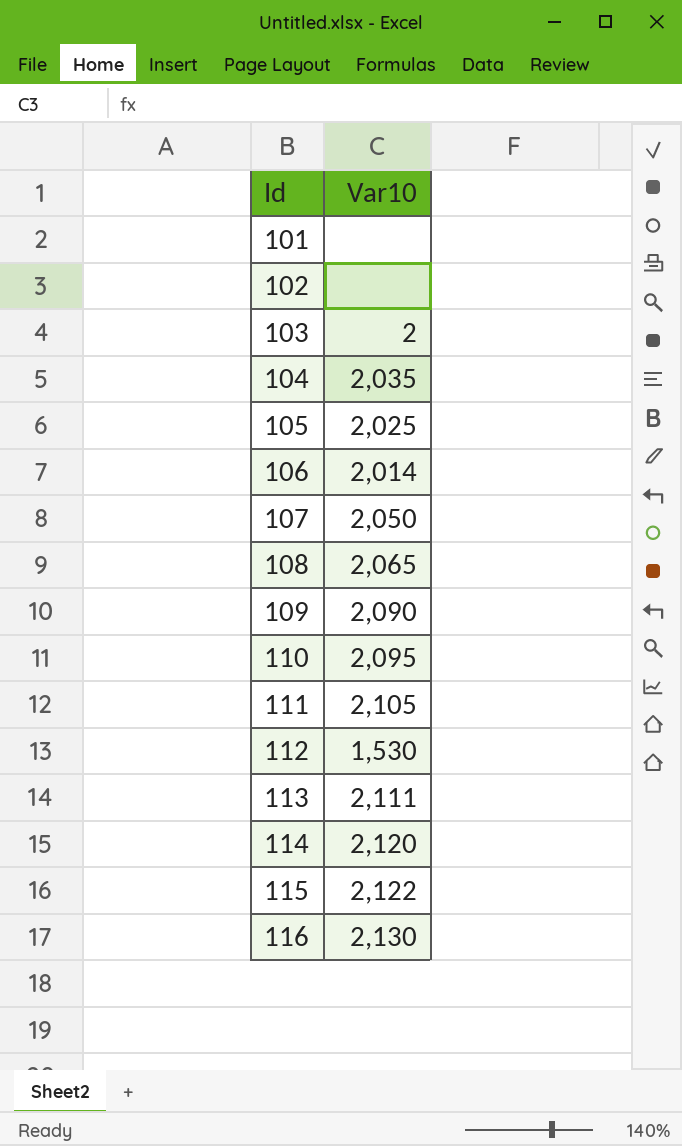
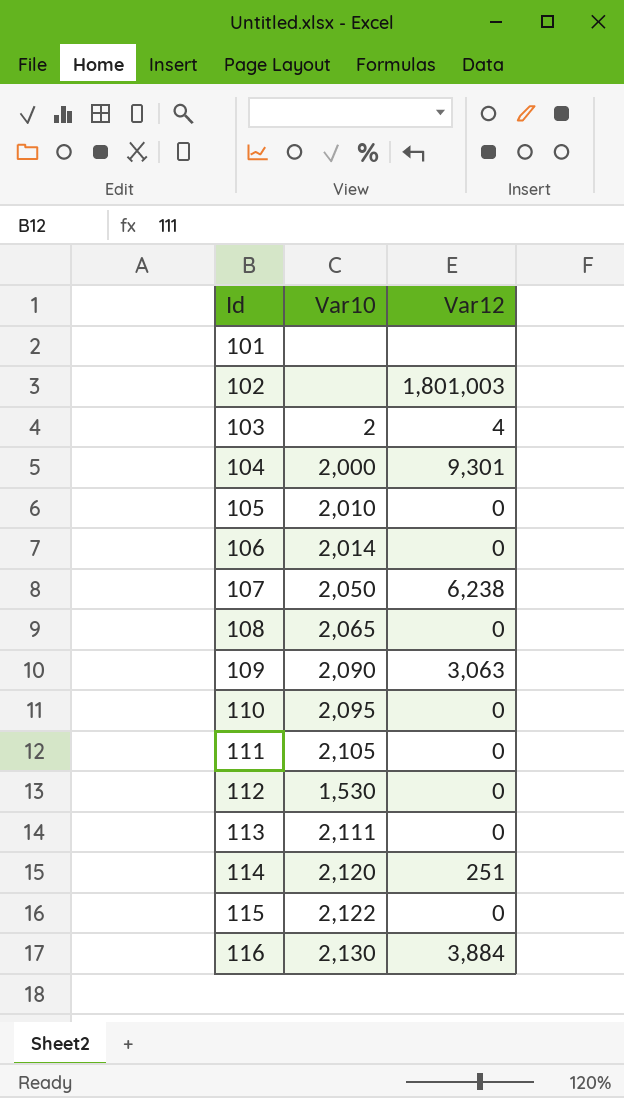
column Var12 | position: none -> 3
104 | Var10: 2,035 -> 2,000
105 | Var10: 2,025 -> 2,010

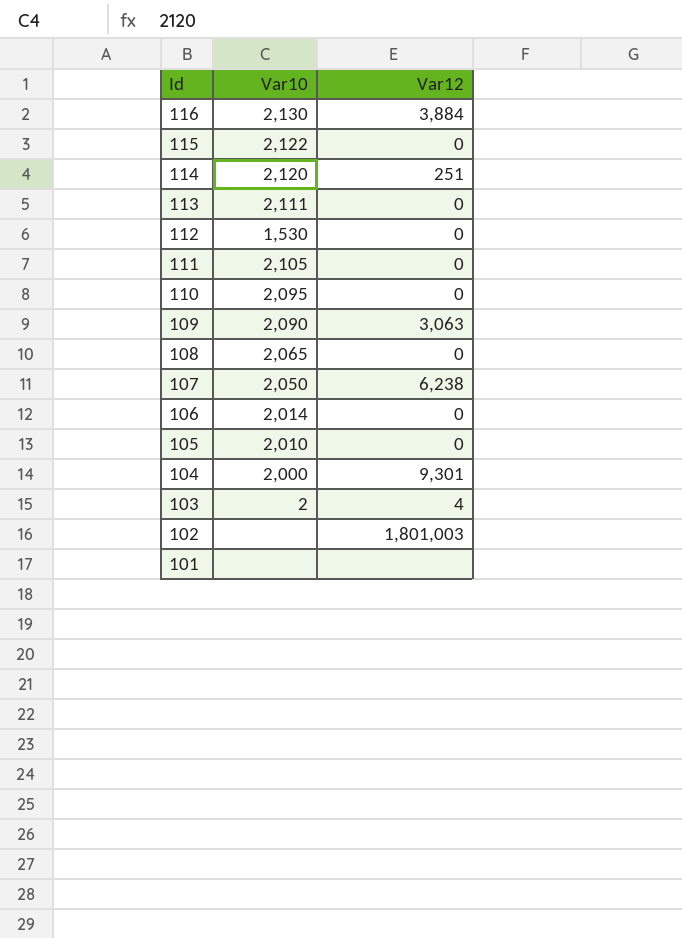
row order: Id ascending -> Id descending

